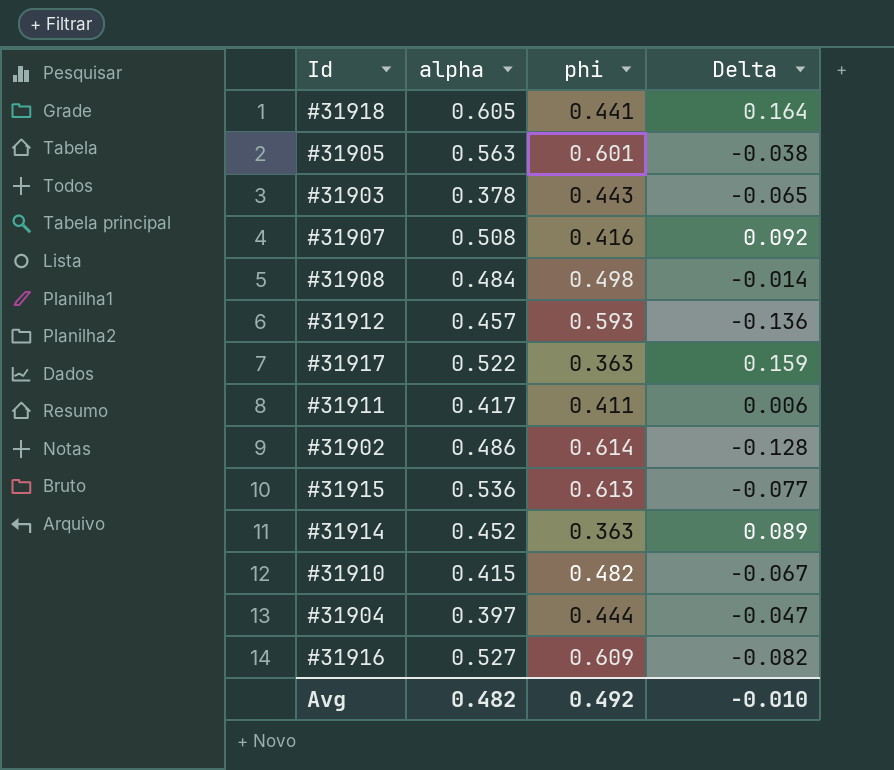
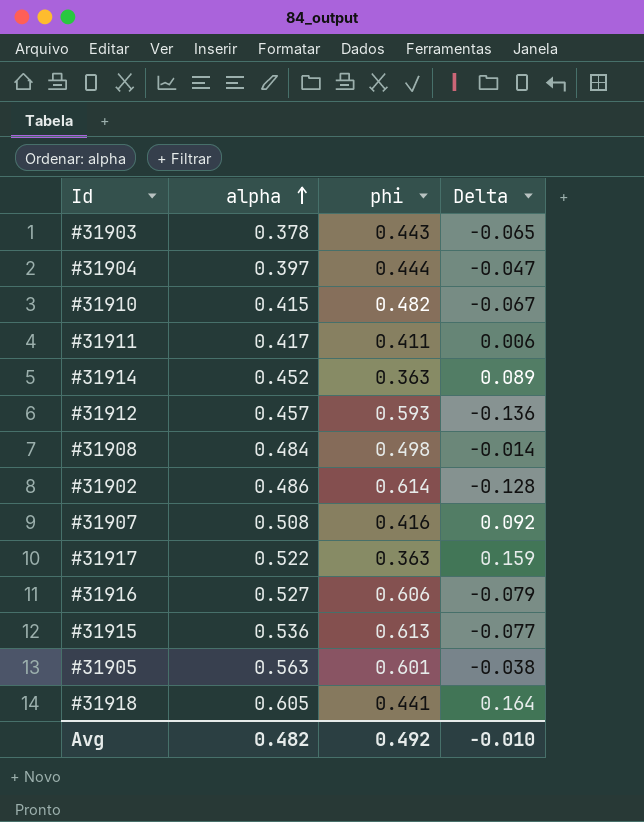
row order: none -> alpha ascending
#31916 | phi: 0.609 -> 0.606
#31916 | Delta: -0.082 -> -0.079

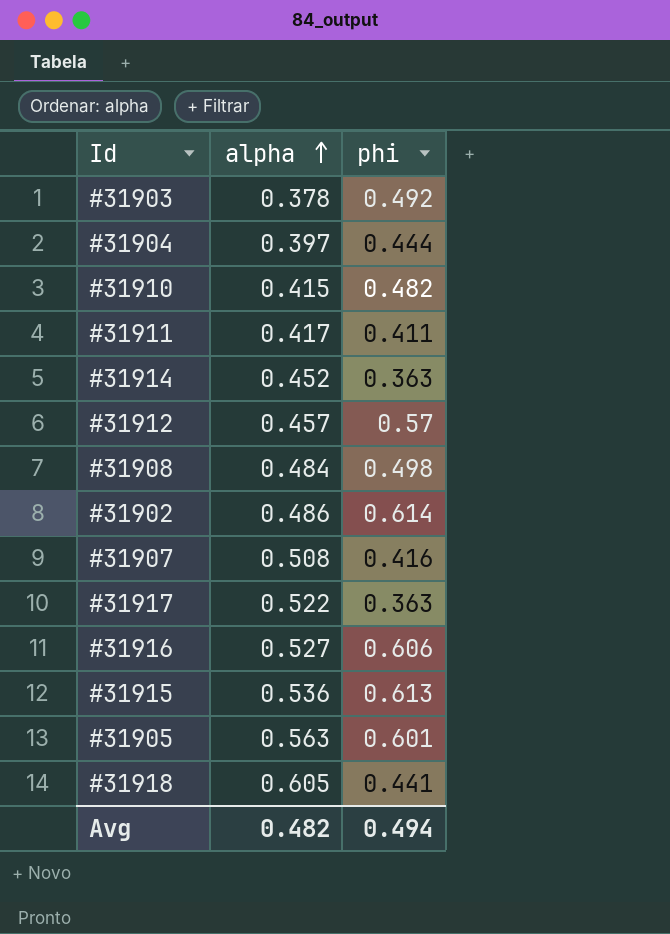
column Delta | formula: [alpha] - [phi] -> none
#31903 | phi: 0.443 -> 0.492
#31912 | phi: 0.593 -> 0.57
Avg | phi: 0.492 -> 0.494

